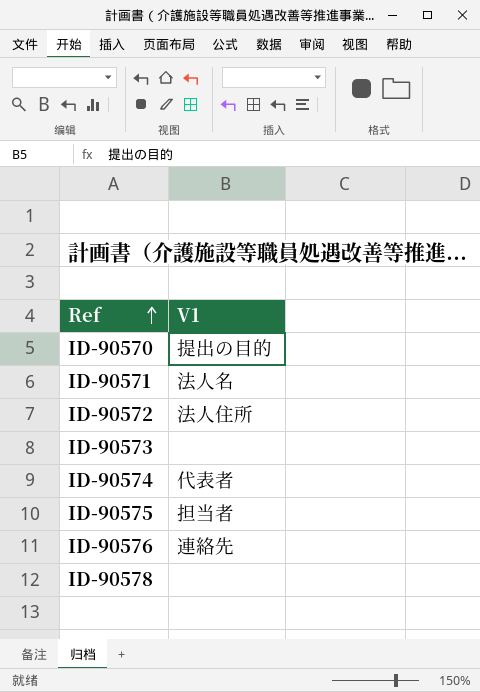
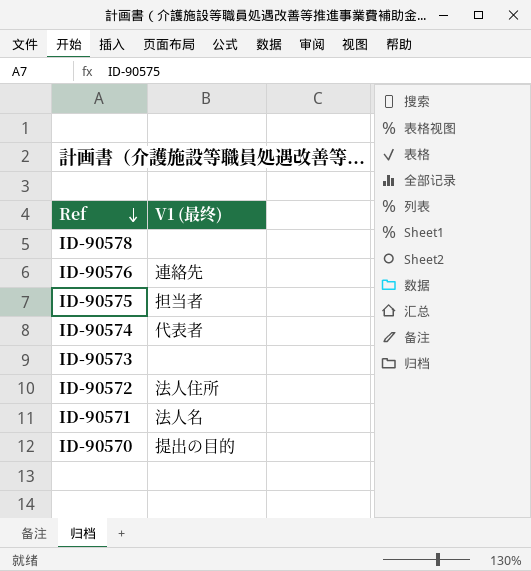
row order: Ref ascending -> Ref descending
column name: V1 -> V1 (最终)

